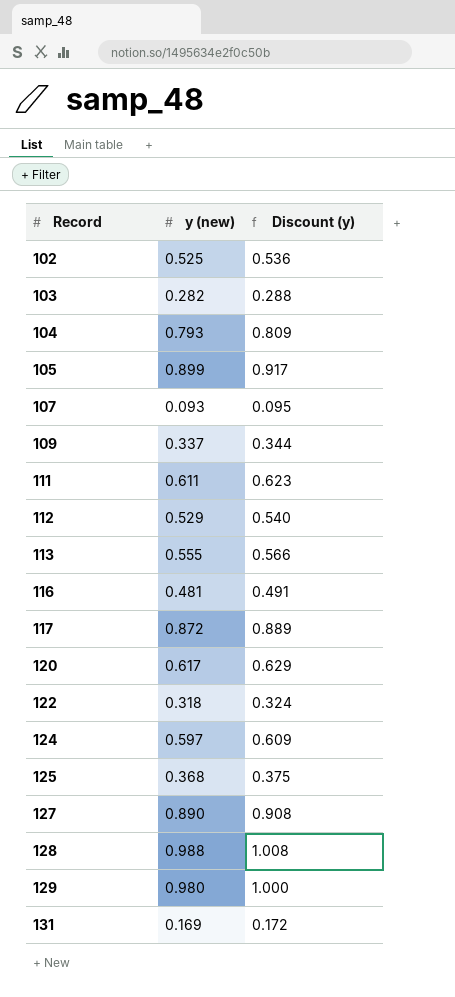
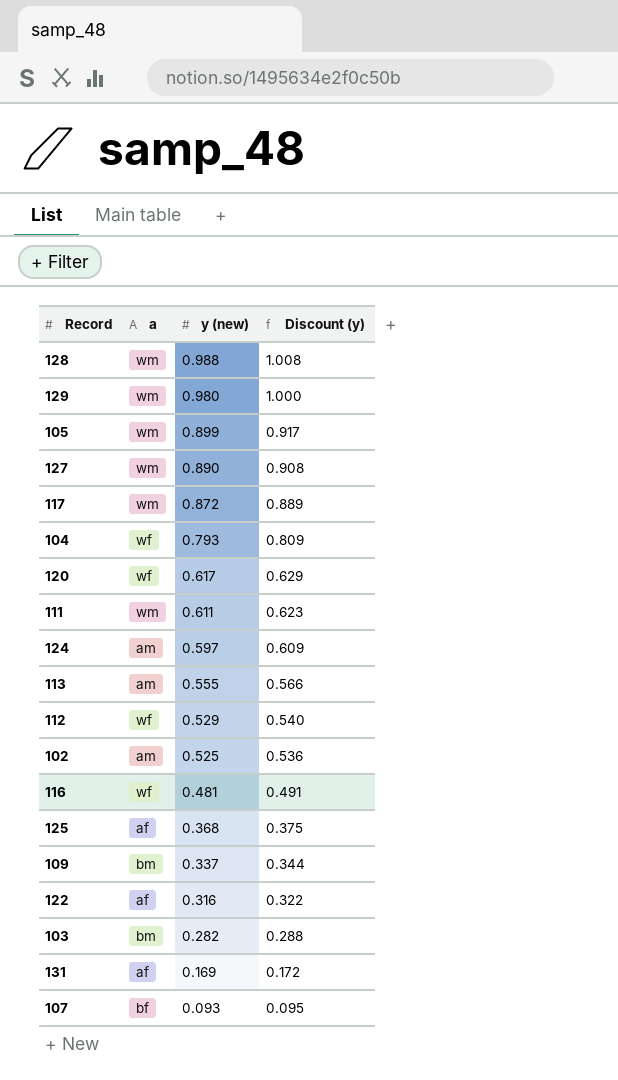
row order: Record ascending -> y (new) descending
column a | position: none -> 2
122 | y (new): 0.318 -> 0.316
122 | Discount (y): 0.324 -> 0.322

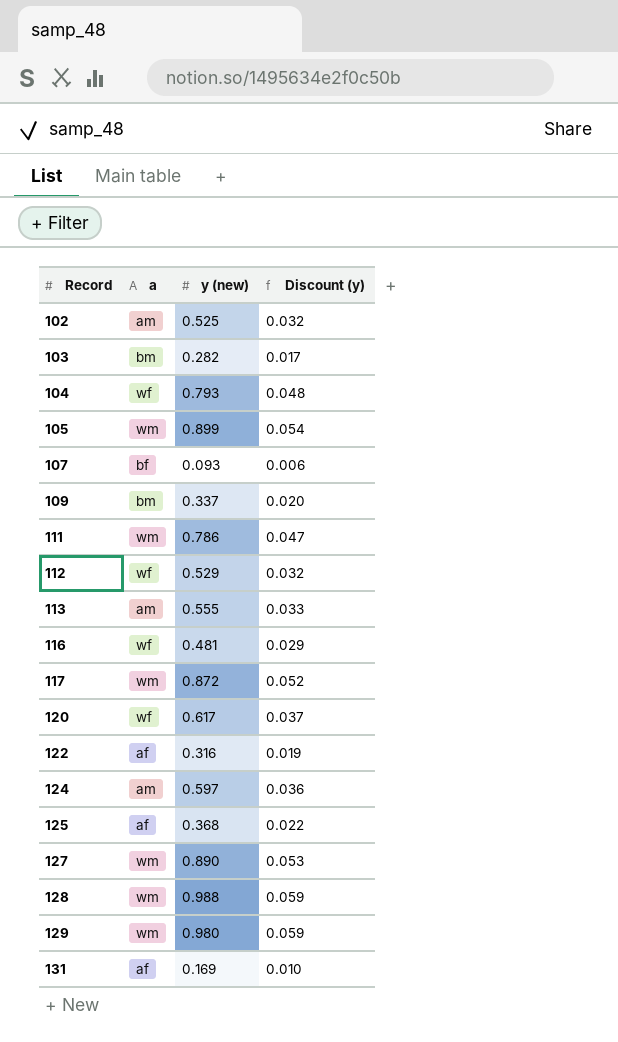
row order: y (new) descending -> Record ascending
column Discount (y) | formula: [y (new)] * 1.02 -> [y (new)] * 0.06
111 | y (new): 0.611 -> 0.786

